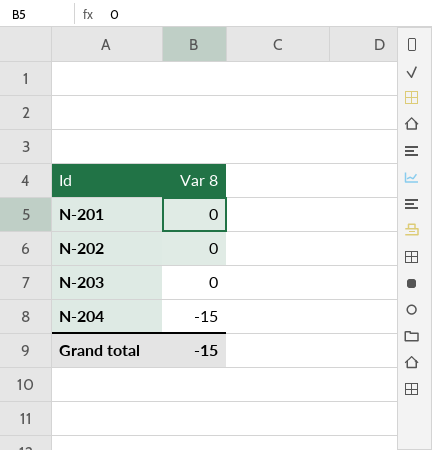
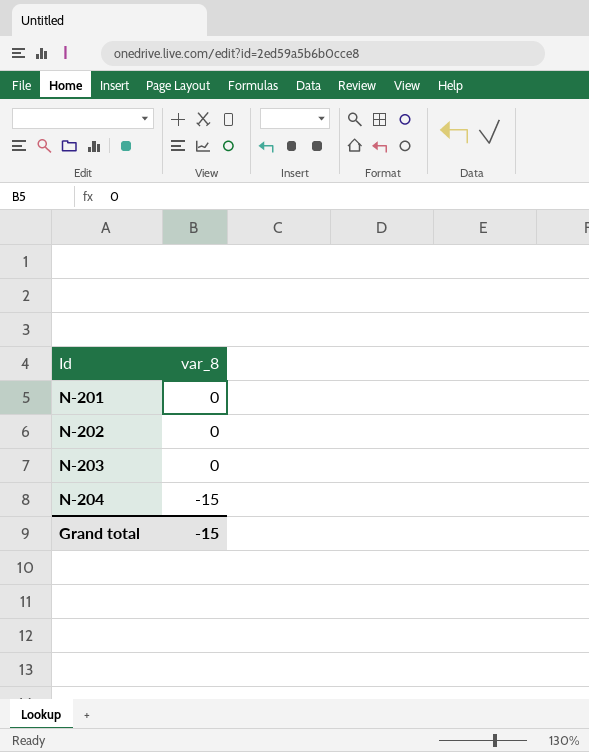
column name: Var 8 -> var_8

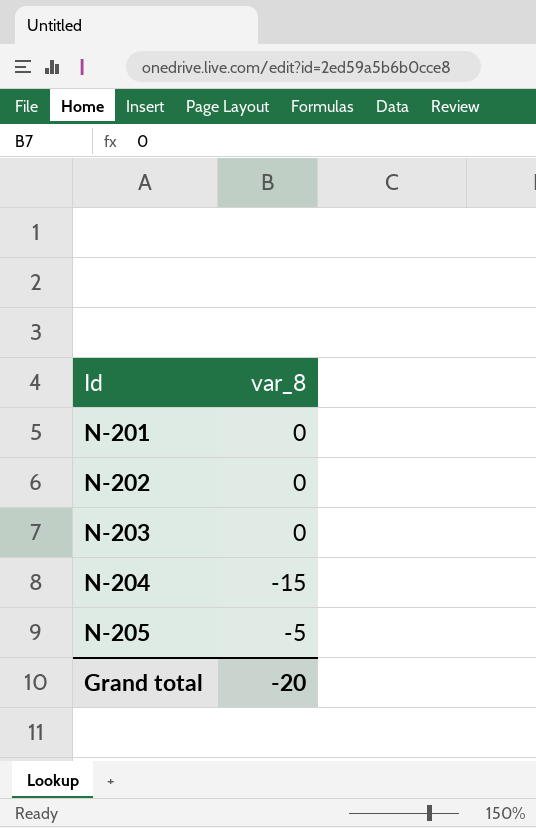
row N-205: none -> -5
Grand total | var_8: -15 -> -20

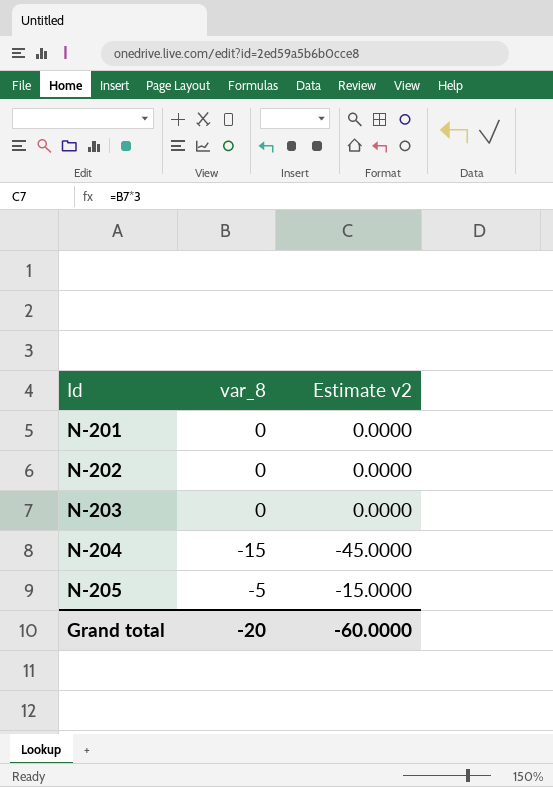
column Estimate v2 | formula: none -> [var_8] * 3

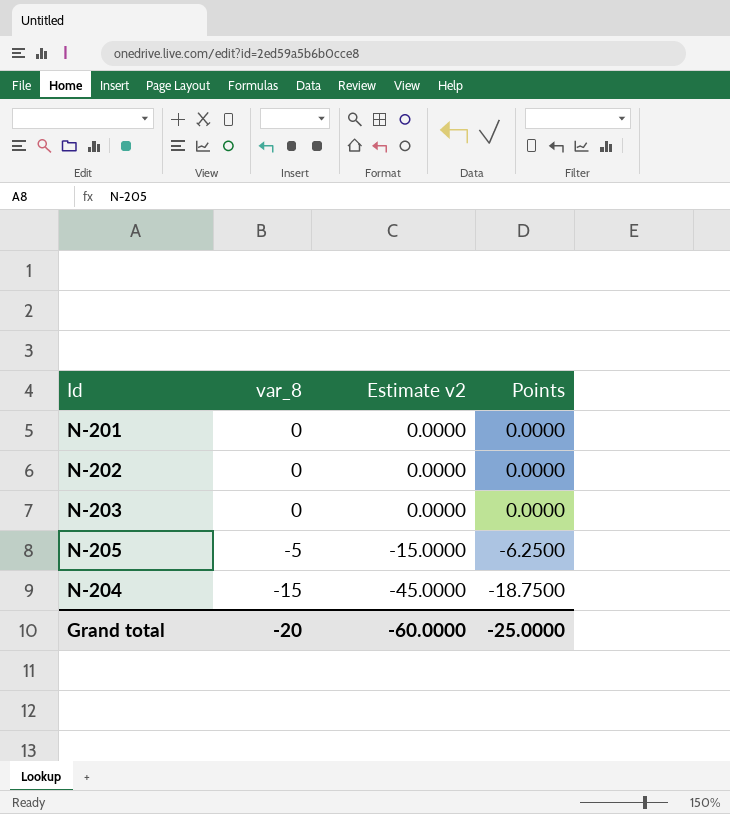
row order: Id ascending -> var_8 descending
column Points | formula: none -> [var_8] * 1.25

